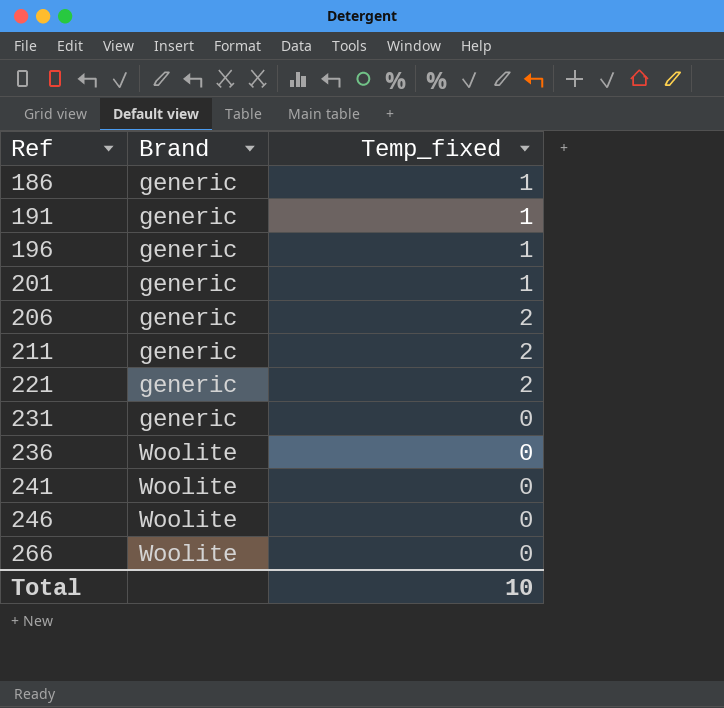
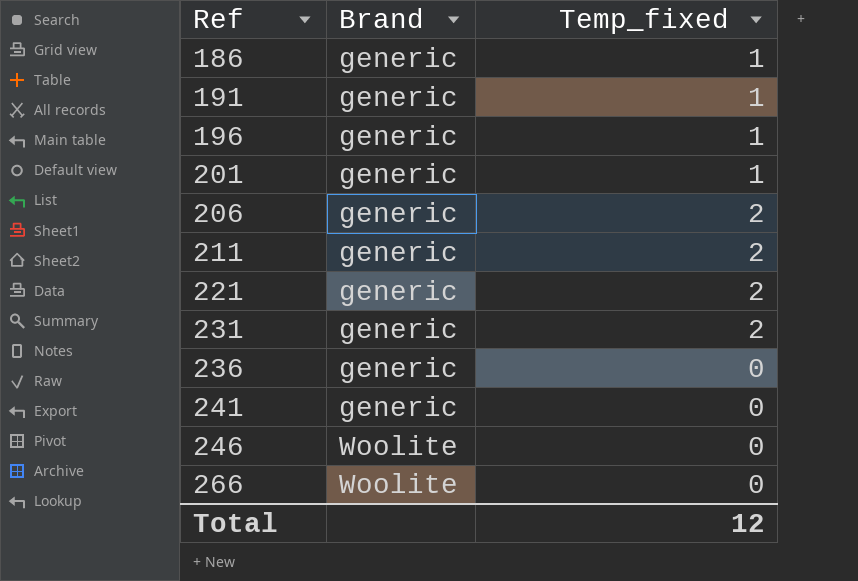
231 | Temp_fixed: 0 -> 2
236 | Brand: Woolite -> generic
241 | Brand: Woolite -> generic
Total | Temp_fixed: 10 -> 12

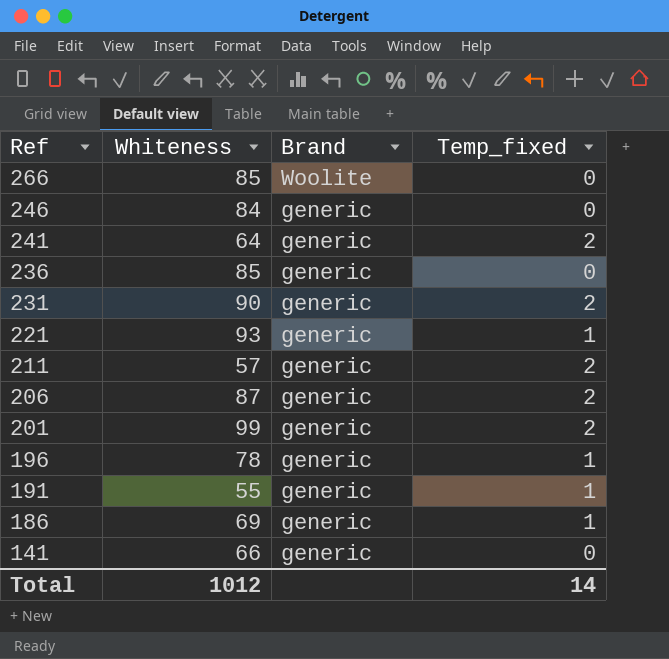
row order: Ref ascending -> Ref descending
column Whiteness | position: none -> 2
246 | Brand: Woolite -> generic
241 | Temp_fixed: 0 -> 2
221 | Temp_fixed: 2 -> 1
201 | Temp_fixed: 1 -> 2
row 141: none -> 66 | generic | 0
Total | Temp_fixed: 12 -> 14

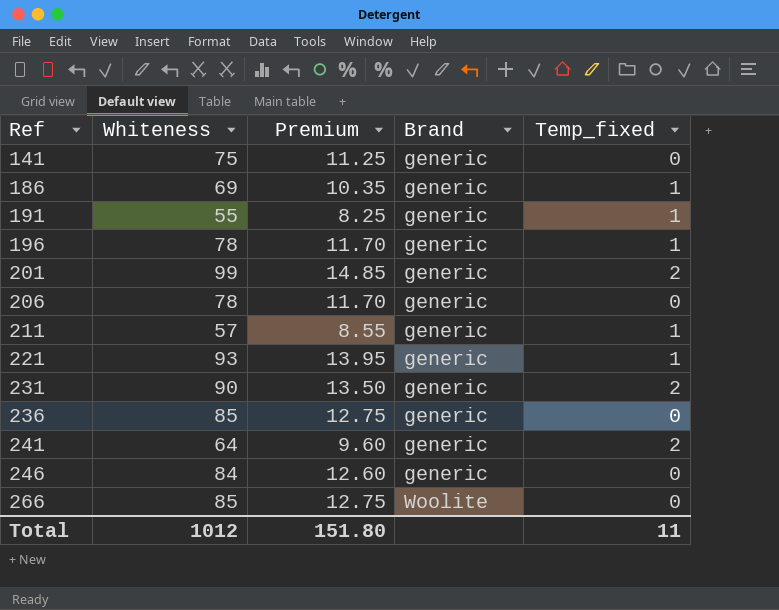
row order: Ref descending -> Ref ascending
column Premium | formula: none -> [Whiteness] * 0.15
141 | Whiteness: 66 -> 75
206 | Whiteness: 87 -> 78
206 | Temp_fixed: 2 -> 0
211 | Temp_fixed: 2 -> 1
Total | Temp_fixed: 14 -> 11

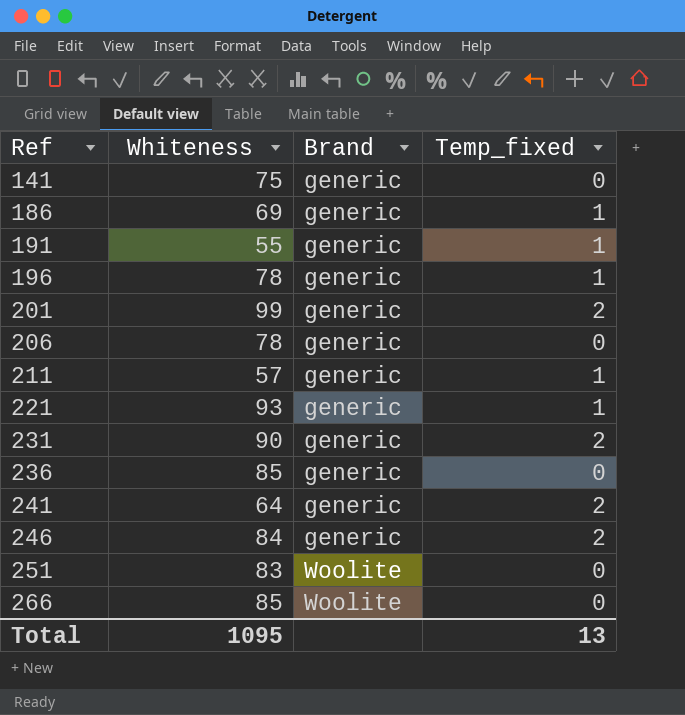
column Premium | formula: [Whiteness] * 0.15 -> none
246 | Temp_fixed: 0 -> 2
row 251: none -> 83 | Woolite | 0
Total | Whiteness: 1012 -> 1095
Total | Temp_fixed: 11 -> 13

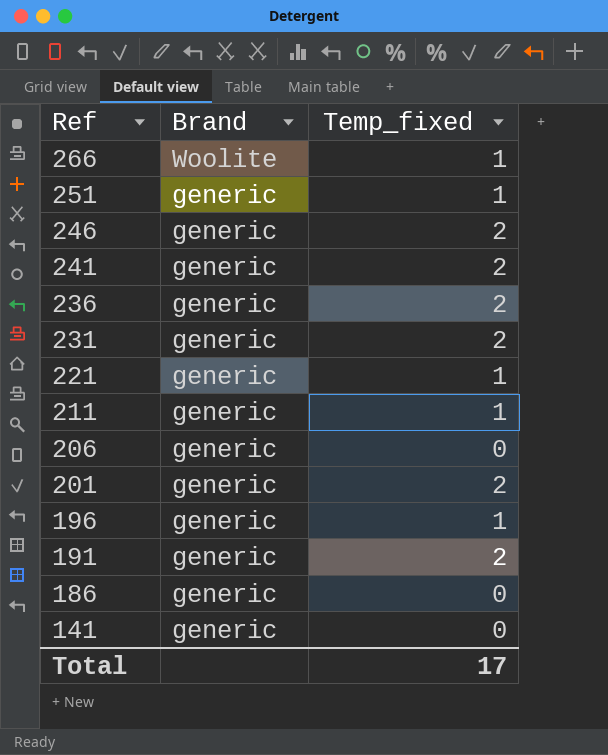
row order: Ref ascending -> Ref descending
column Whiteness | position: 2 -> none
266 | Temp_fixed: 0 -> 1
251 | Brand: Woolite -> generic
251 | Temp_fixed: 0 -> 1
236 | Temp_fixed: 0 -> 2
191 | Temp_fixed: 1 -> 2
186 | Temp_fixed: 1 -> 0
Total | Temp_fixed: 13 -> 17

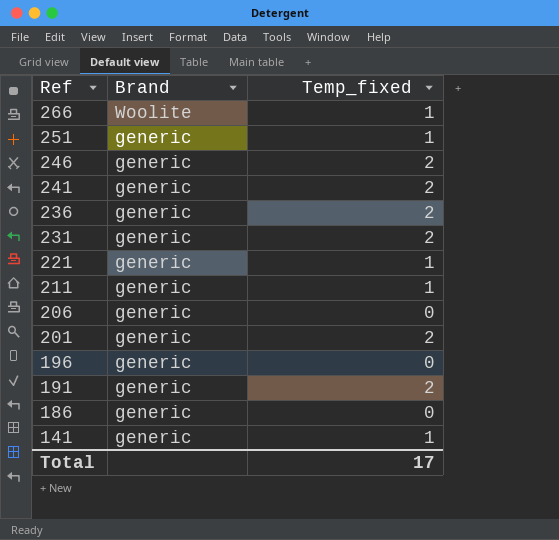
196 | Temp_fixed: 1 -> 0
141 | Temp_fixed: 0 -> 1

